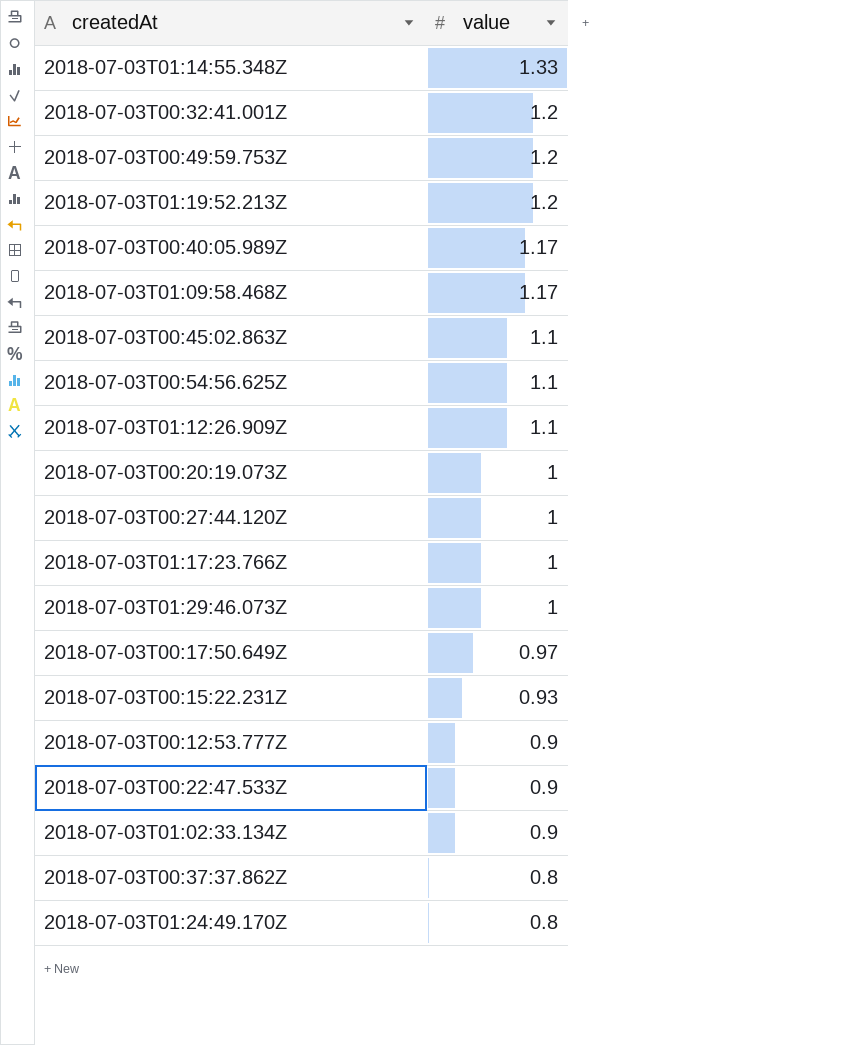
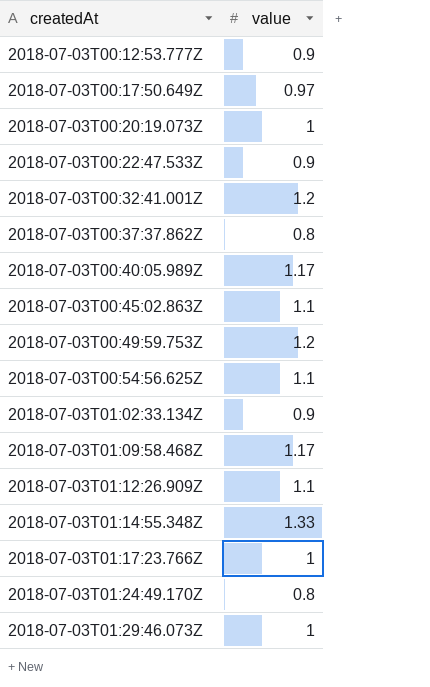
row order: value descending -> createdAt ascending
row 2018-07-03T01:19:52.213Z: 1.2 -> none
row 2018-07-03T00:27:44.120Z: 1 -> none
row 2018-07-03T00:15:22.231Z: 0.93 -> none

